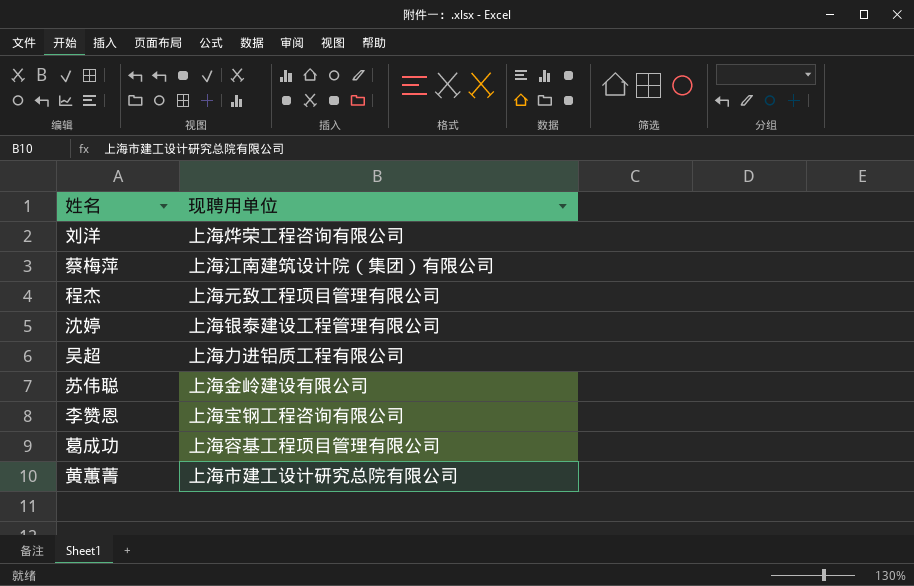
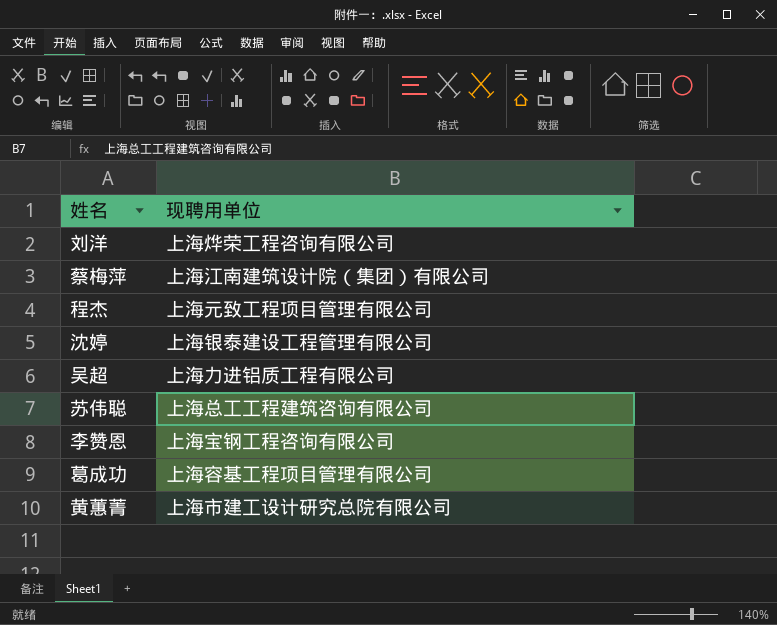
苏伟聪 | 现聘用单位: 上海金岭建设有限公司 -> 上海总工工程建筑咨询有限公司

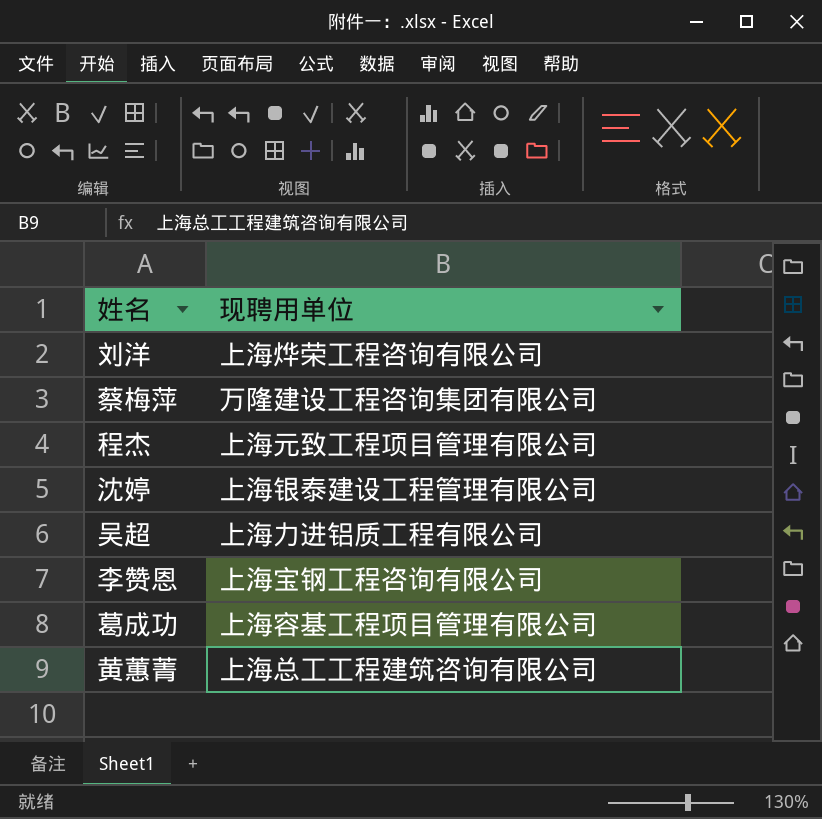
row 苏伟聪: 上海总工工程建筑咨询有限公司 -> none
蔡梅萍 | 现聘用单位: 上海江南建筑设计院（集团）有限公司 -> 万隆建设工程咨询集团有限公司
黄蕙菁 | 现聘用单位: 上海市建工设计研究总院有限公司 -> 上海总工工程建筑咨询有限公司

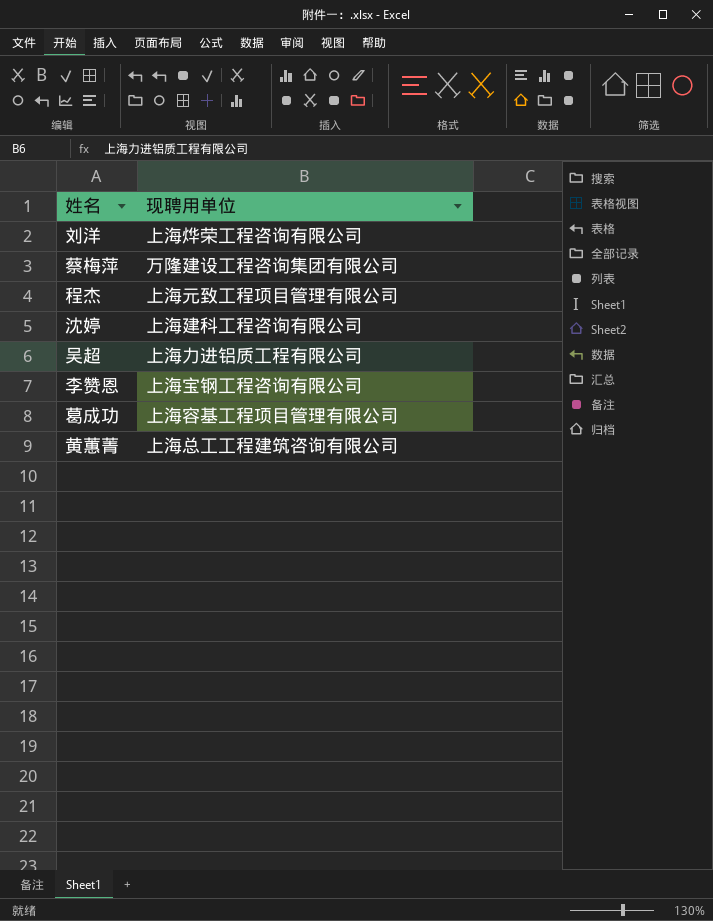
沈婷 | 现聘用单位: 上海银泰建设工程管理有限公司 -> 上海建科工程咨询有限公司

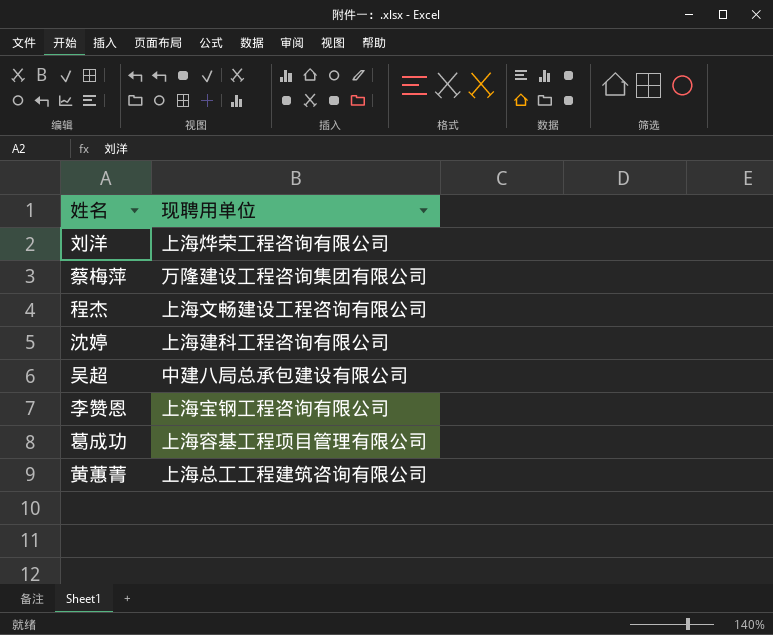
程杰 | 现聘用单位: 上海元致工程项目管理有限公司 -> 上海文畅建设工程咨询有限公司
吴超 | 现聘用单位: 上海力进铝质工程有限公司 -> 中建八局总承包建设有限公司

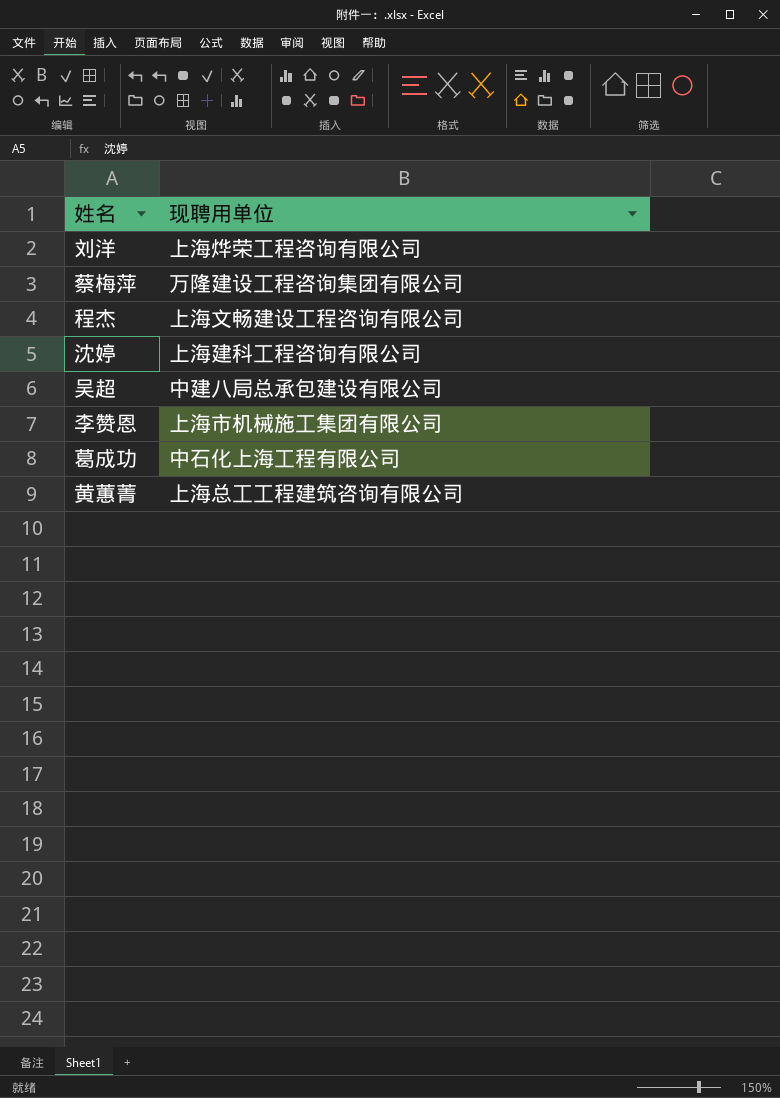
李赞恩 | 现聘用单位: 上海宝钢工程咨询有限公司 -> 上海市机械施工集团有限公司
葛成功 | 现聘用单位: 上海容基工程项目管理有限公司 -> 中石化上海工程有限公司

